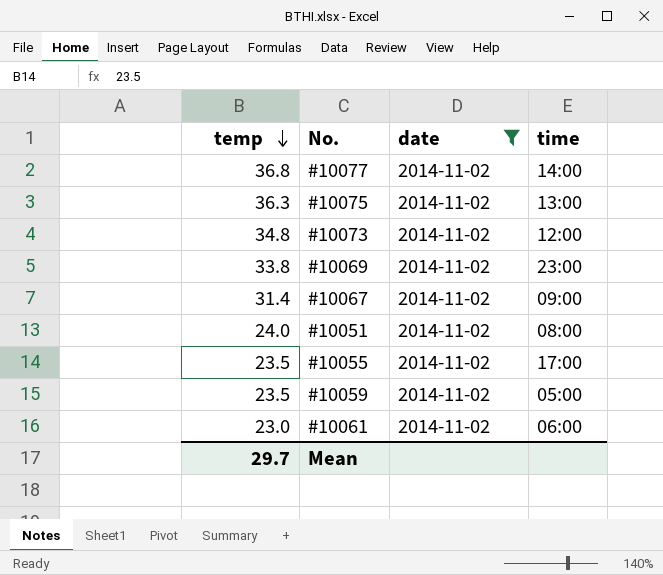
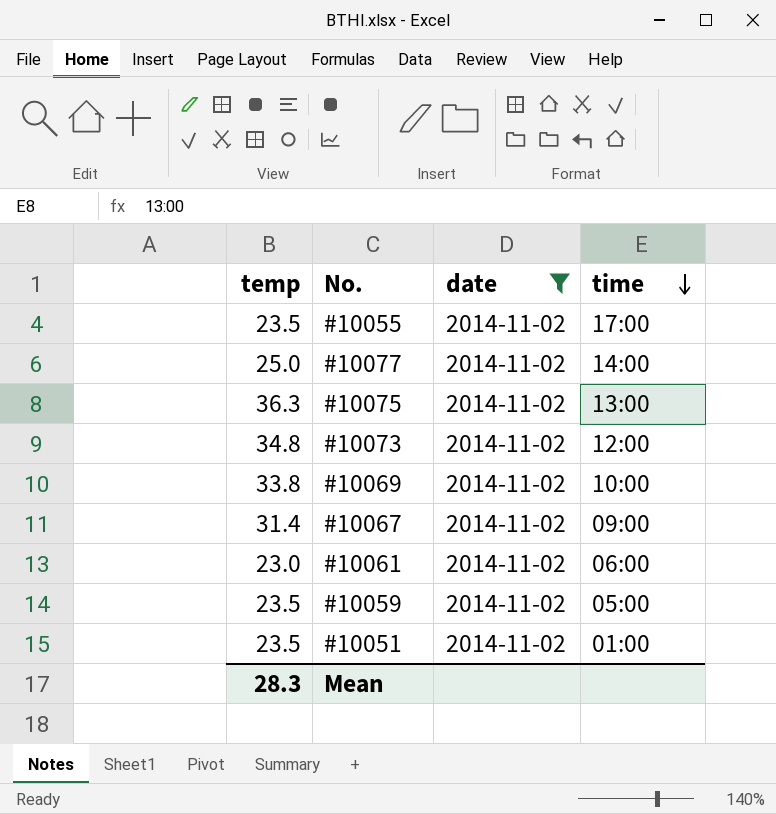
row order: temp descending -> time descending
#10077 | temp: 36.8 -> 25.0
#10069 | time: 23:00 -> 10:00
#10051 | temp: 24.0 -> 23.5
#10051 | time: 08:00 -> 01:00
Mean | temp: 29.7 -> 28.3

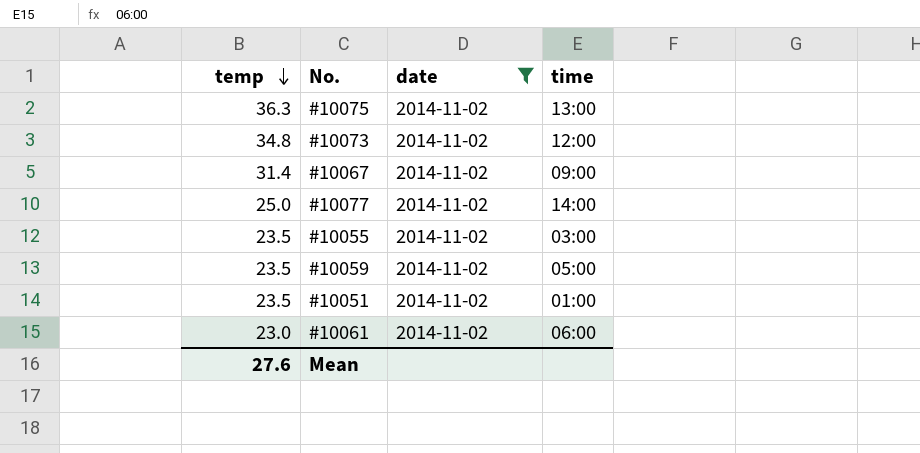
row order: time descending -> temp descending
row #10069: 33.8 | 2014-11-02 | 10:00 -> none
#10055 | time: 17:00 -> 03:00
Mean | temp: 28.3 -> 27.6

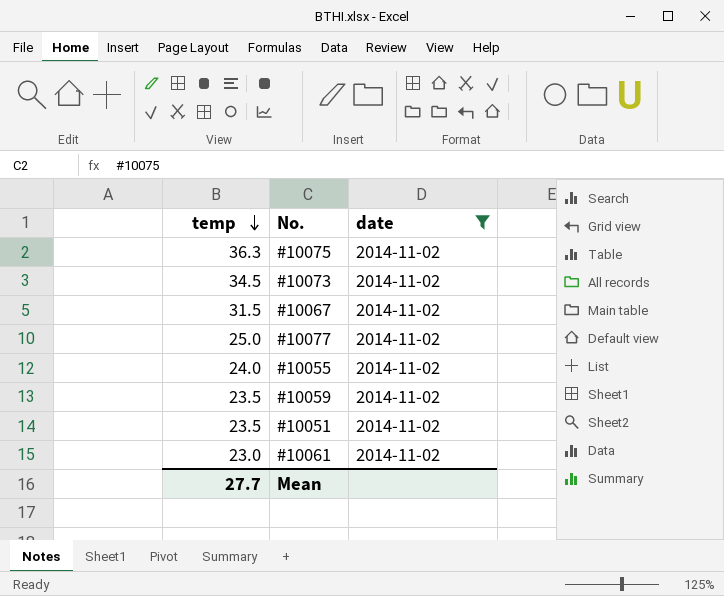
column time | position: 4 -> none
#10073 | temp: 34.8 -> 34.5
#10067 | temp: 31.4 -> 31.5
#10055 | temp: 23.5 -> 24.0
Mean | temp: 27.6 -> 27.7

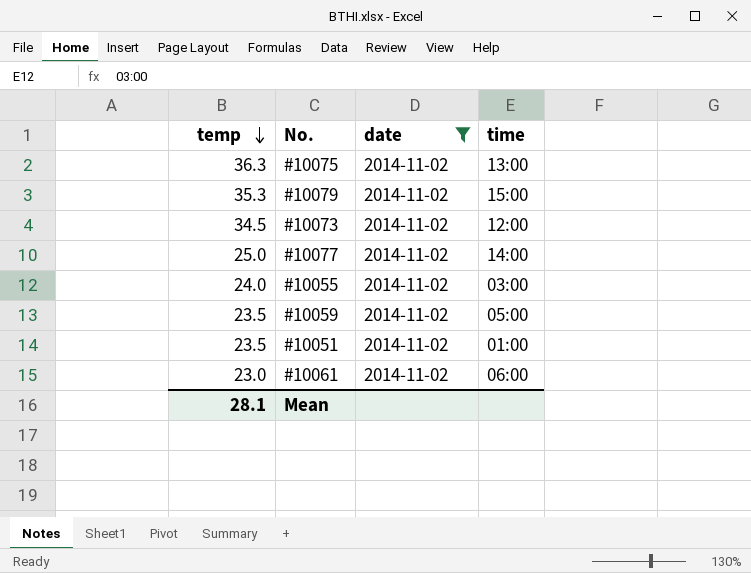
column time | position: none -> 4
row #10067: 31.5 | 2014-11-02 -> none
row #10079: none -> 35.3 | 2014-11-02 | 15:00
Mean | temp: 27.7 -> 28.1

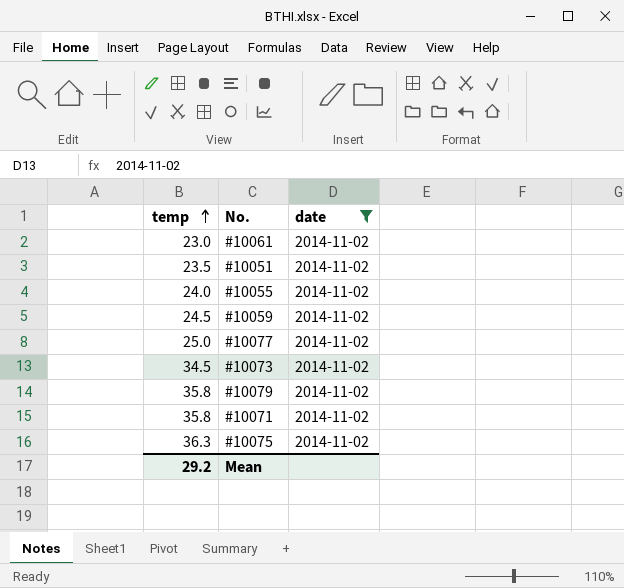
row order: temp descending -> temp ascending
column time | position: 4 -> none
#10059 | temp: 23.5 -> 24.5
#10079 | temp: 35.3 -> 35.8
row #10071: none -> 35.8 | 2014-11-02
Mean | temp: 28.1 -> 29.2

